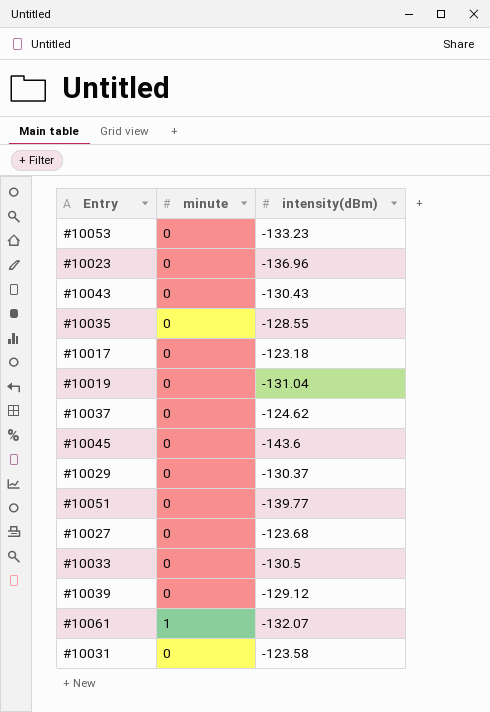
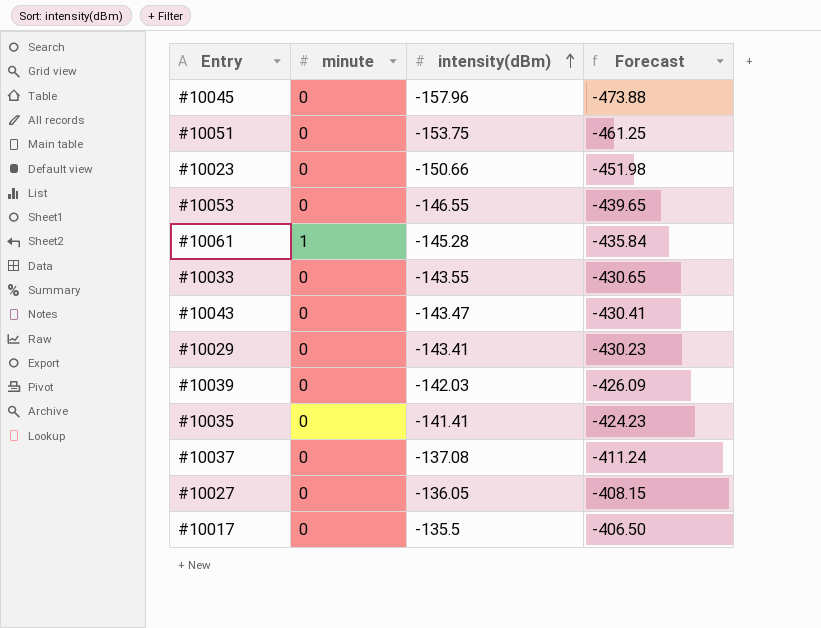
row order: none -> intensity(dBm) ascending
column Forecast | formula: none -> [intensity(dBm)] * 3
row #10019: 0 | -131.04 -> none
row #10031: 0 | -123.58 -> none
#10045 | intensity(dBm): -143.6 -> -157.96
#10051 | intensity(dBm): -139.77 -> -153.75
#10023 | intensity(dBm): -136.96 -> -150.66
#10053 | intensity(dBm): -133.23 -> -146.55
#10061 | intensity(dBm): -132.07 -> -145.28
#10033 | intensity(dBm): -130.5 -> -143.55
#10043 | intensity(dBm): -130.43 -> -143.47
#10029 | intensity(dBm): -130.37 -> -143.41
#10039 | intensity(dBm): -129.12 -> -142.03
#10035 | intensity(dBm): -128.55 -> -141.41
#10037 | intensity(dBm): -124.62 -> -137.08
#10027 | intensity(dBm): -123.68 -> -136.05
#10017 | intensity(dBm): -123.18 -> -135.5

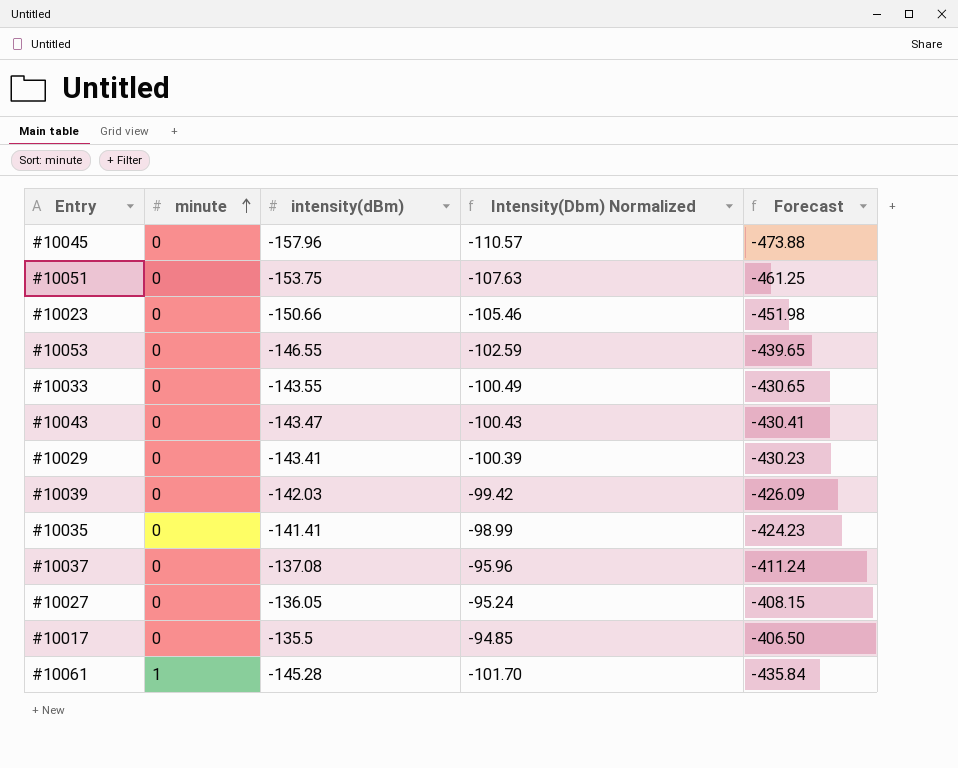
row order: intensity(dBm) ascending -> minute ascending
column Intensity(Dbm) Normalized | formula: none -> [intensity(dBm)] * 0.7

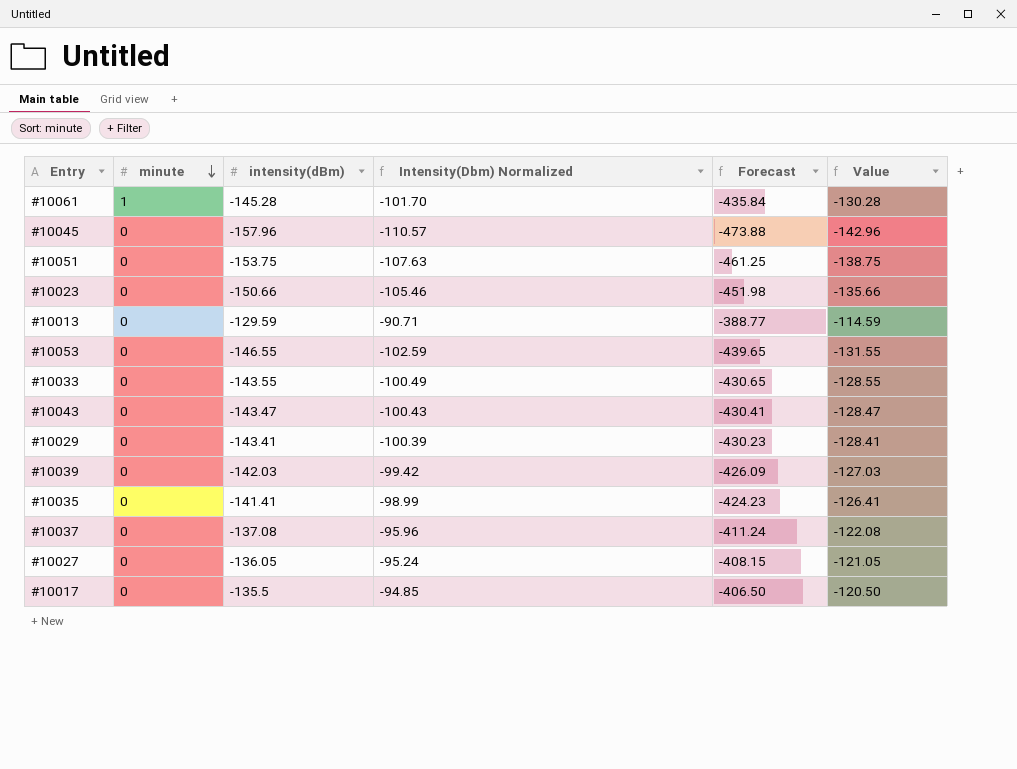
row order: minute ascending -> minute descending
column Value | formula: none -> [intensity(dBm)] + 15
row #10013: none -> 0 | -129.59 | -90.71 | -388.77 | -114.59

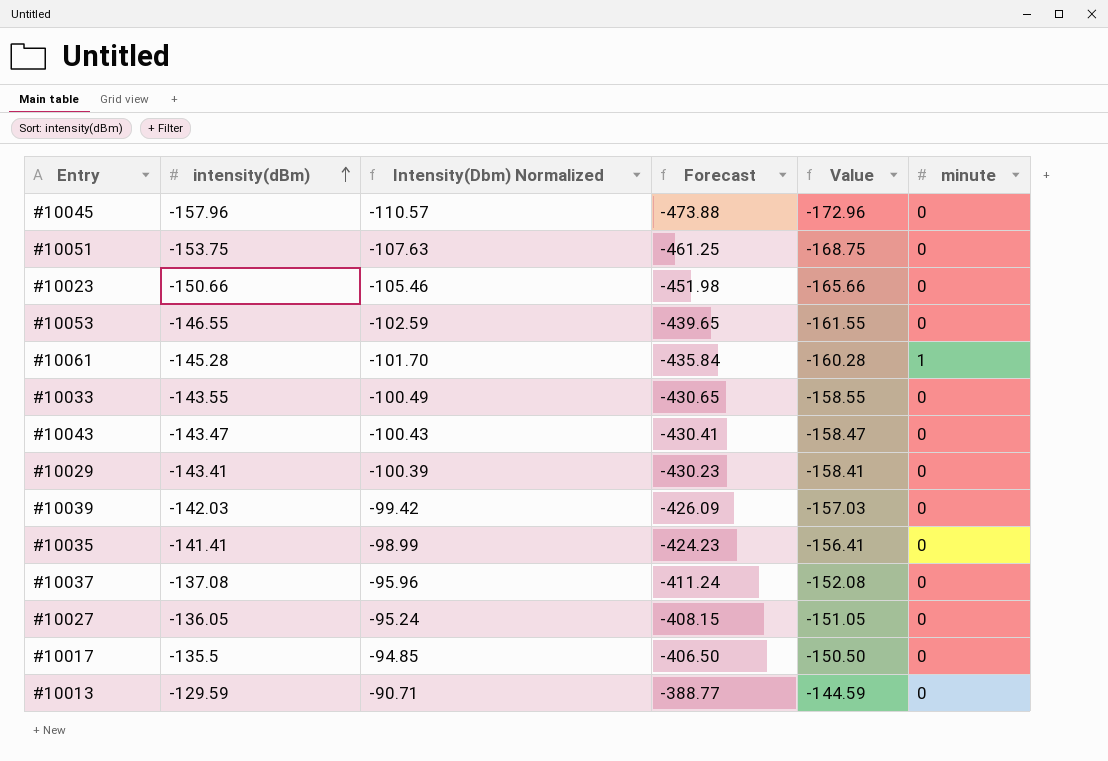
row order: minute descending -> intensity(dBm) ascending
column Value | formula: [intensity(dBm)] + 15 -> [intensity(dBm)] - 15
column minute | position: 2 -> 6

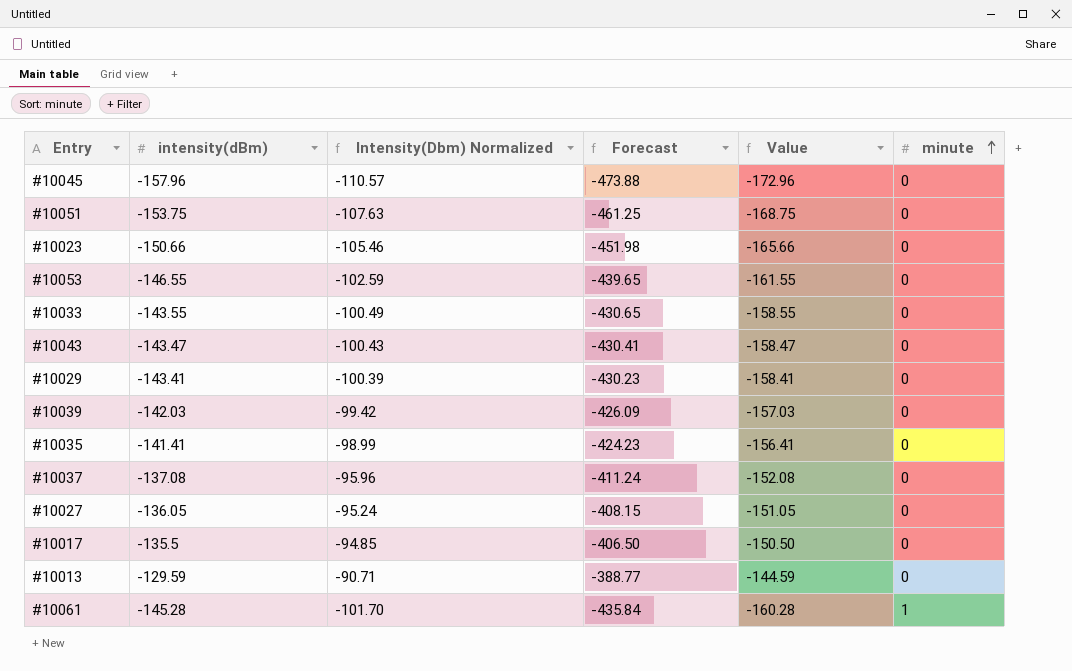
row order: intensity(dBm) ascending -> minute ascending

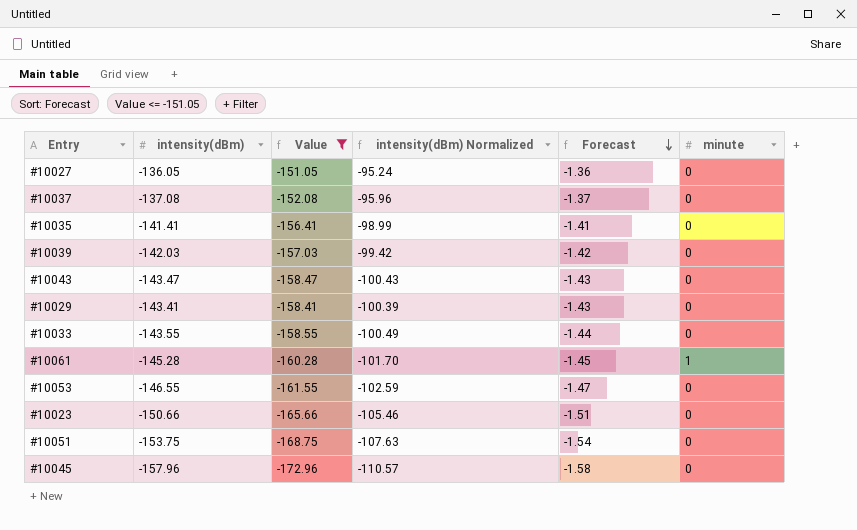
filter: none -> Value <= -151.05
row order: minute ascending -> Forecast descending
column Value | position: 5 -> 3
column name: Intensity(Dbm) Normalized -> intensity(dBm) Normalized
column Forecast | formula: [intensity(dBm)] * 3 -> [intensity(dBm)] * 0.01

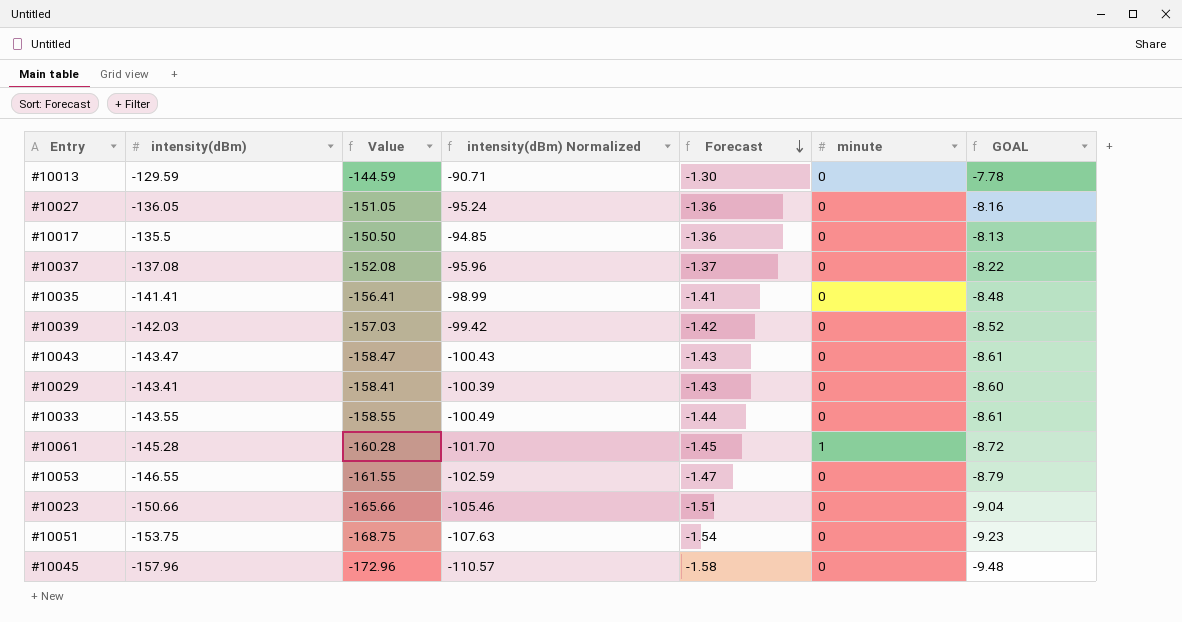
filter: Value <= -151.05 -> none
column GOAL | formula: none -> [intensity(dBm)] * 0.06

